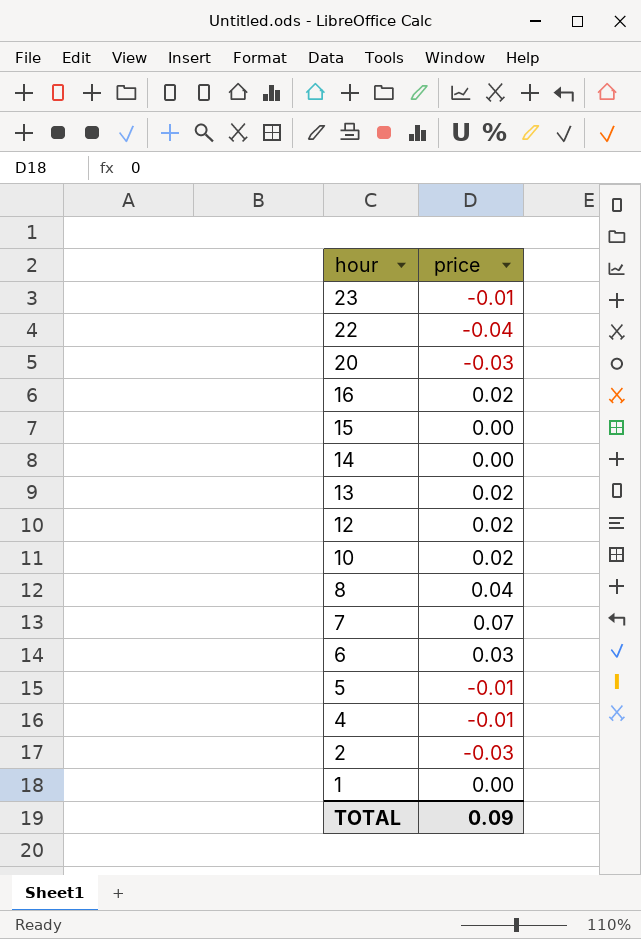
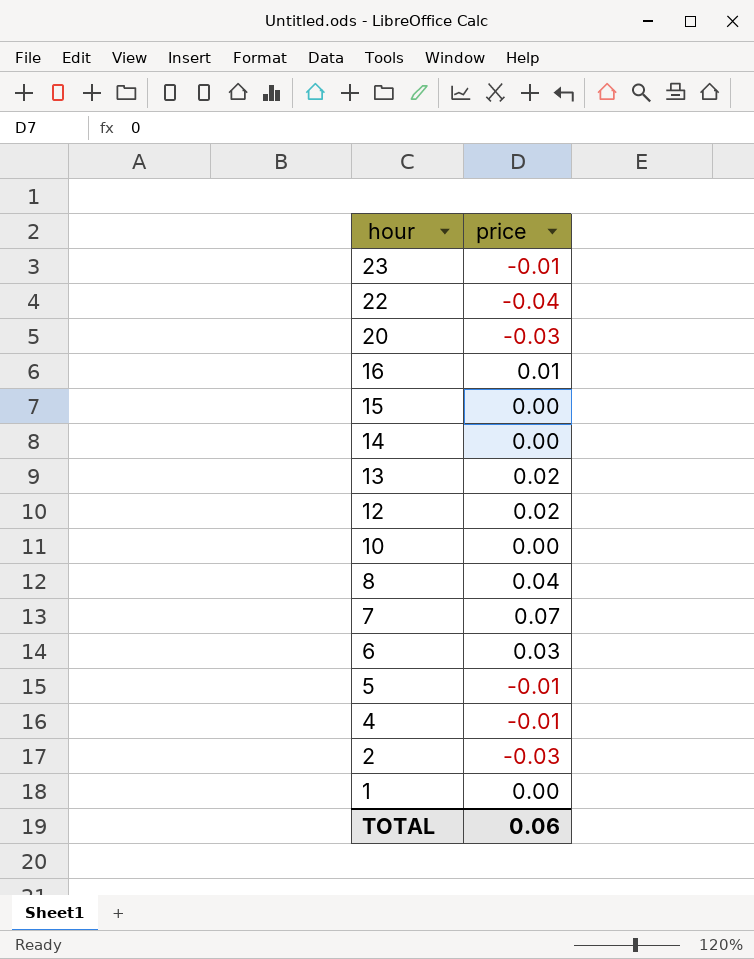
16 | price: 0.02 -> 0.01
10 | price: 0.02 -> 0.00
TOTAL | price: 0.09 -> 0.06

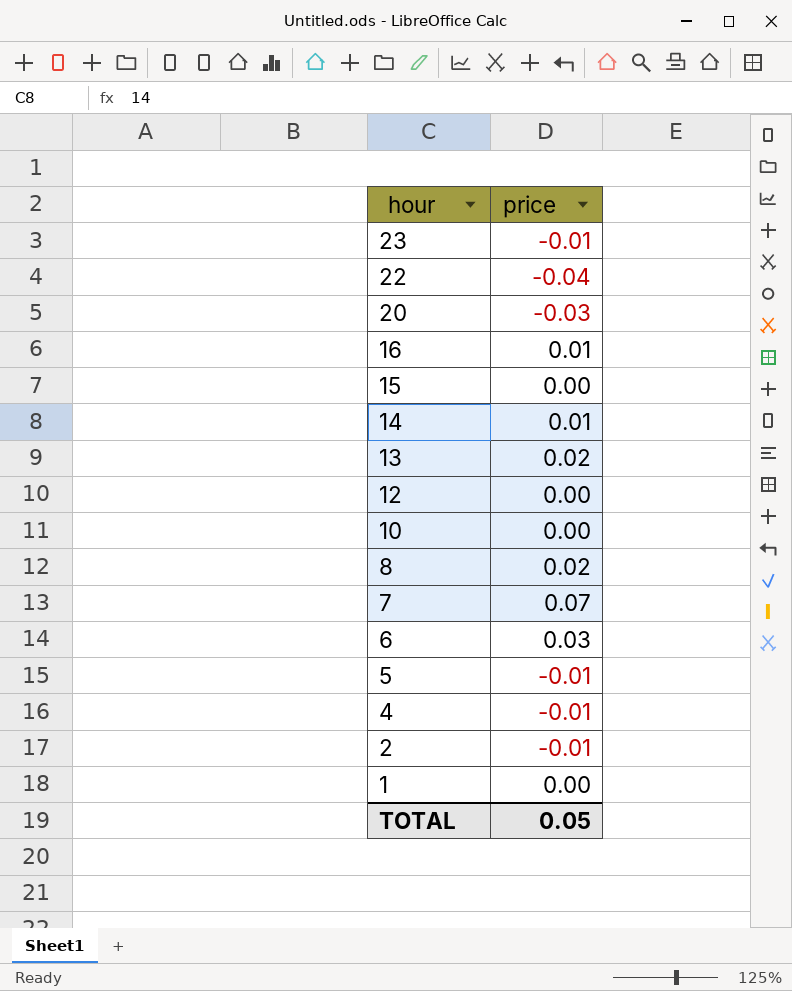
14 | price: 0.00 -> 0.01
12 | price: 0.02 -> 0.00
8 | price: 0.04 -> 0.02
2 | price: -0.03 -> -0.01
TOTAL | price: 0.06 -> 0.05

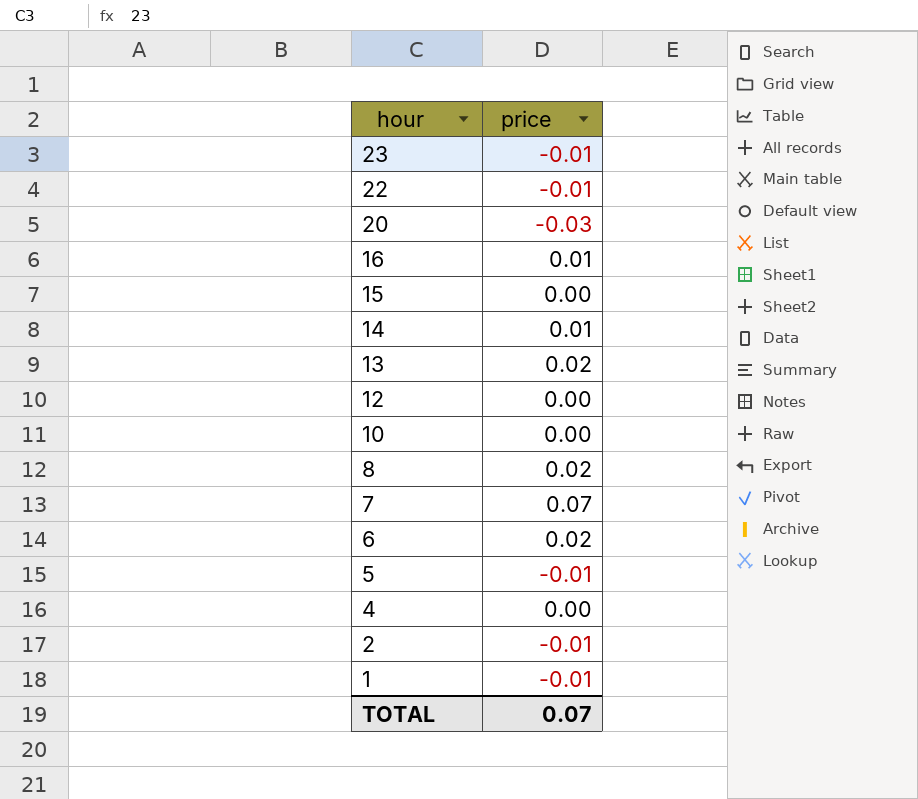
22 | price: -0.04 -> -0.01
6 | price: 0.03 -> 0.02
4 | price: -0.01 -> 0.00
1 | price: 0.00 -> -0.01
TOTAL | price: 0.05 -> 0.07

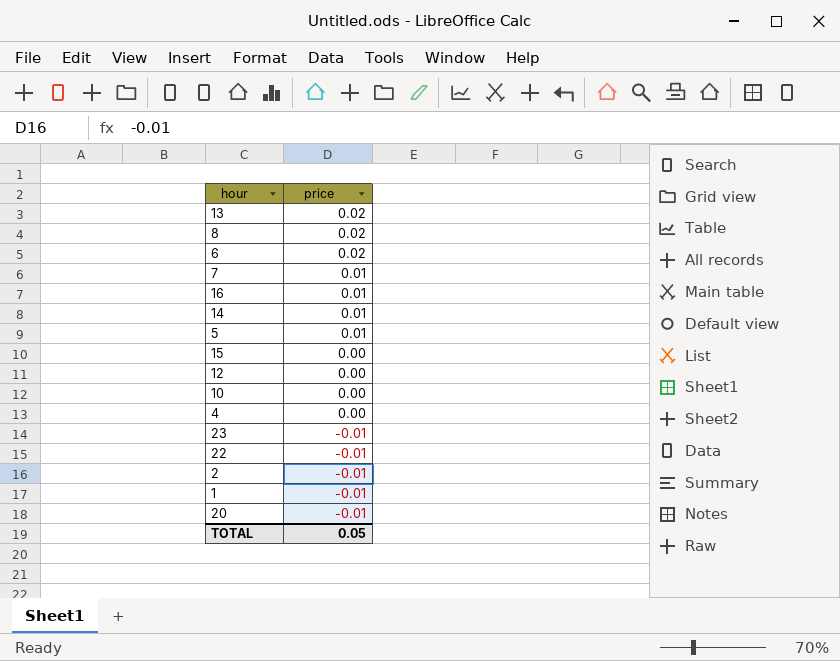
row order: hour descending -> price descending
7 | price: 0.07 -> 0.01
5 | price: -0.01 -> 0.01
20 | price: -0.03 -> -0.01
TOTAL | price: 0.07 -> 0.05

